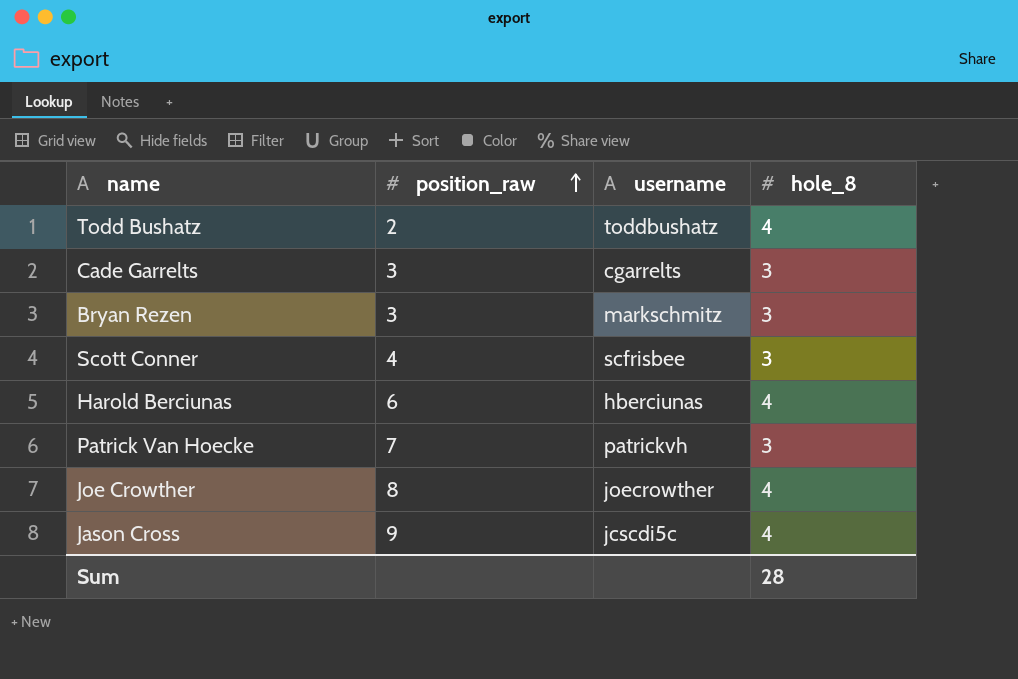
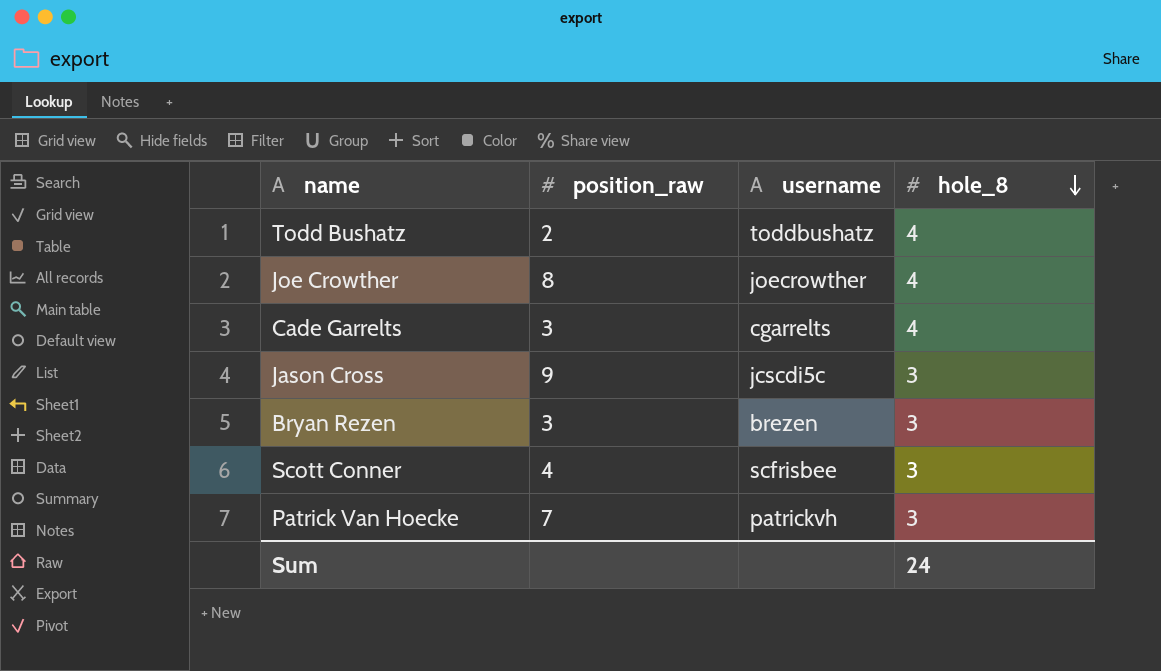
row order: position_raw ascending -> hole_8 descending
row Harold Berciunas: 6 | hberciunas | 4 -> none
Cade Garrelts | hole_8: 3 -> 4
Jason Cross | hole_8: 4 -> 3
Bryan Rezen | username: markschmitz -> brezen
Sum | hole_8: 28 -> 24

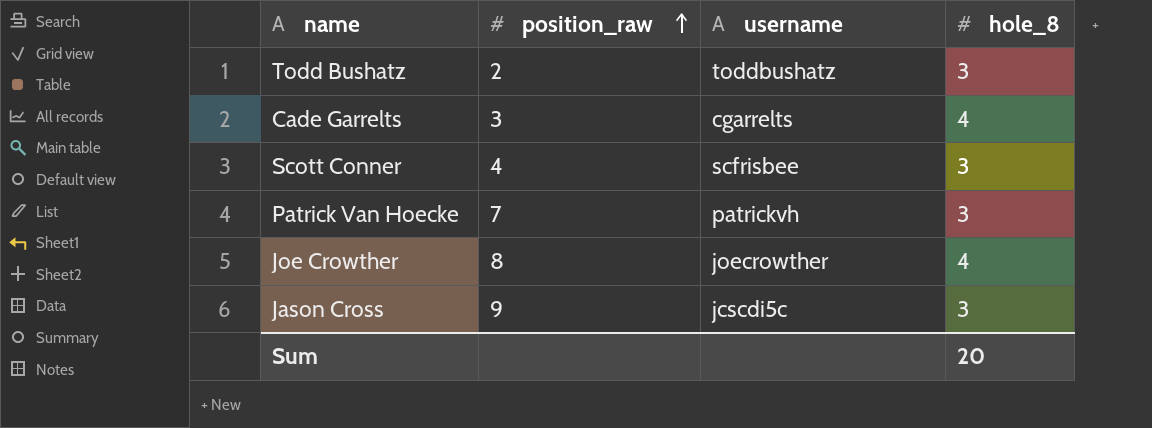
row order: hole_8 descending -> position_raw ascending
row Bryan Rezen: 3 | brezen | 3 -> none
Todd Bushatz | hole_8: 4 -> 3
Sum | hole_8: 24 -> 20

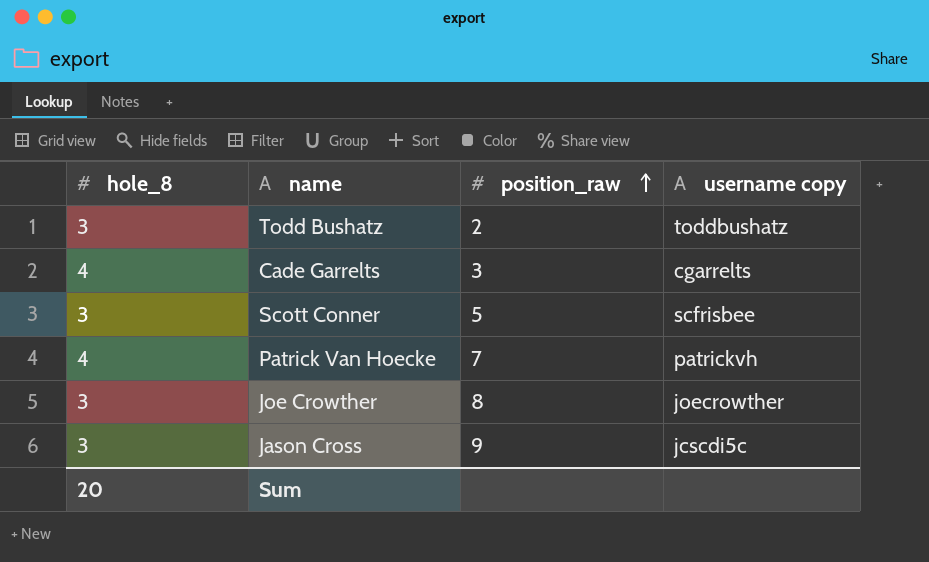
column hole_8 | position: 4 -> 1
column name: username -> username copy
Scott Conner | position_raw: 4 -> 5
Patrick Van Hoecke | hole_8: 3 -> 4
Joe Crowther | hole_8: 4 -> 3

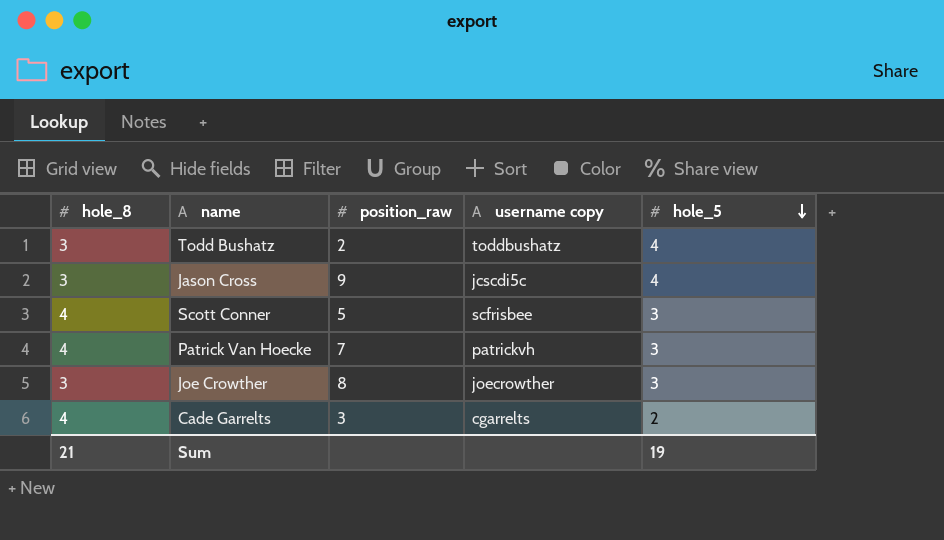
row order: position_raw ascending -> hole_5 descending
column hole_5 | position: none -> 5
Scott Conner | hole_8: 3 -> 4
Sum | hole_8: 20 -> 21

